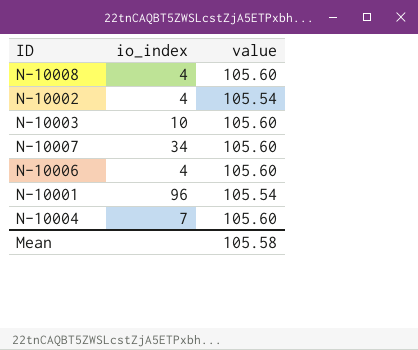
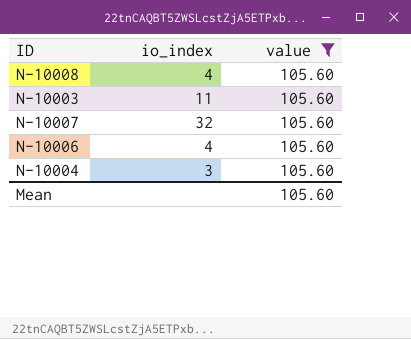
filter: none -> value = 105.60
N-10003 | io_index: 10 -> 11
N-10007 | io_index: 34 -> 32
N-10004 | io_index: 7 -> 3
Mean | value: 105.58 -> 105.60

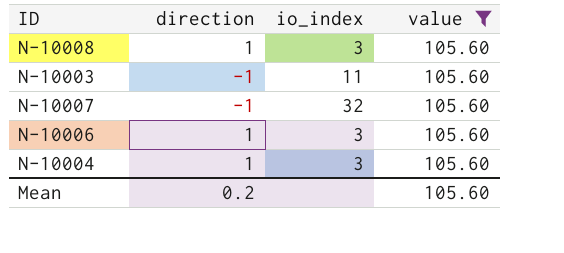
column direction | position: none -> 2
N-10008 | io_index: 4 -> 3
N-10006 | io_index: 4 -> 3

